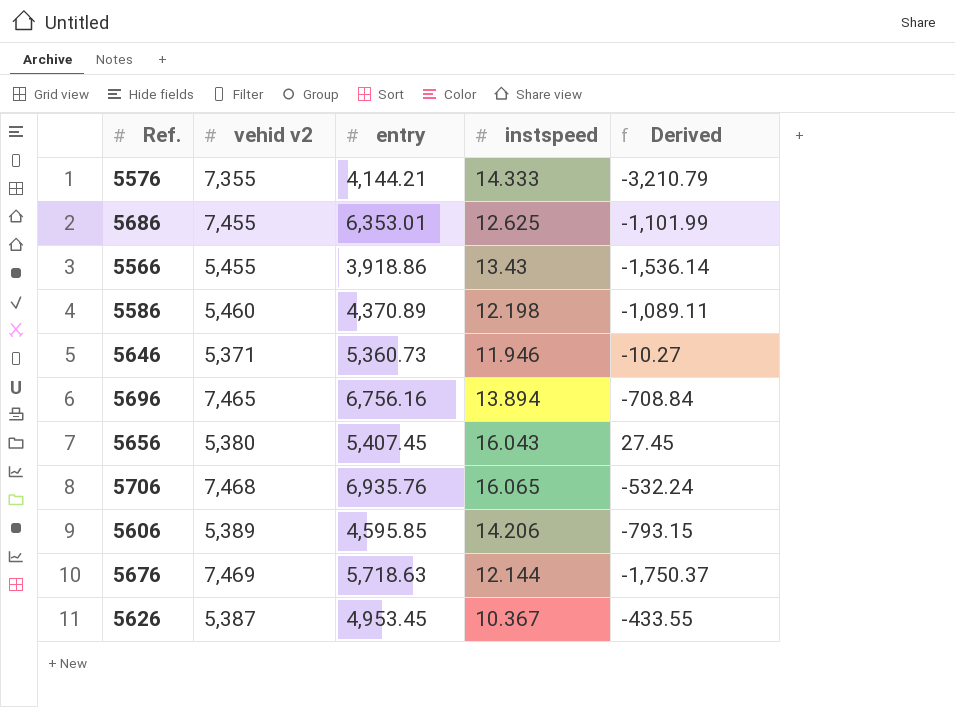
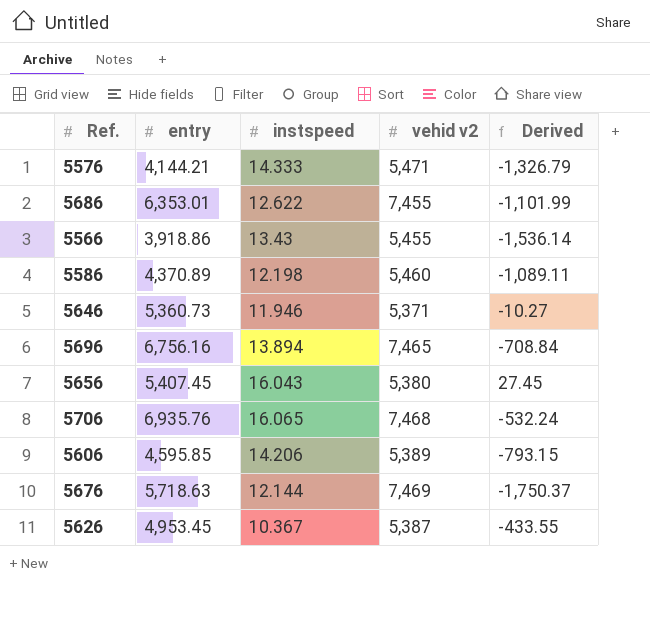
column vehid v2 | position: 2 -> 4
5576 | vehid v2: 7,355 -> 5,471
5576 | Derived: -3,210.79 -> -1,326.79
5686 | instspeed: 12.625 -> 12.622

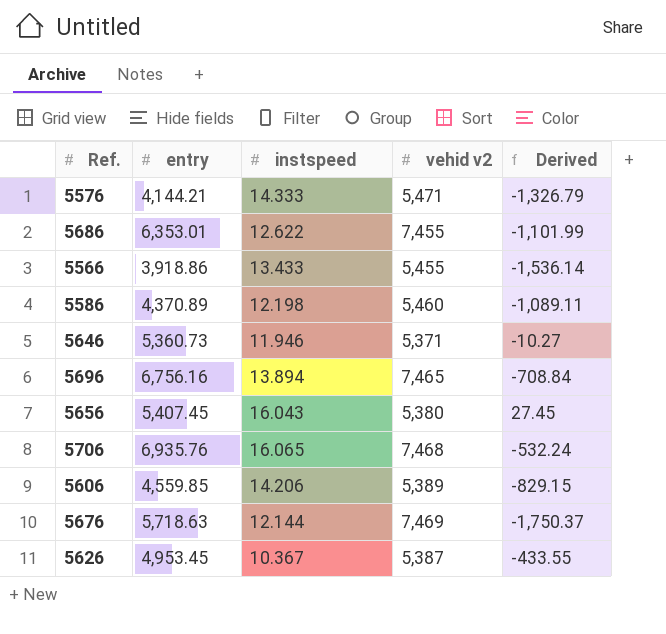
5566 | instspeed: 13.43 -> 13.433
5606 | entry: 4,595.85 -> 4,559.85
5606 | Derived: -793.15 -> -829.15

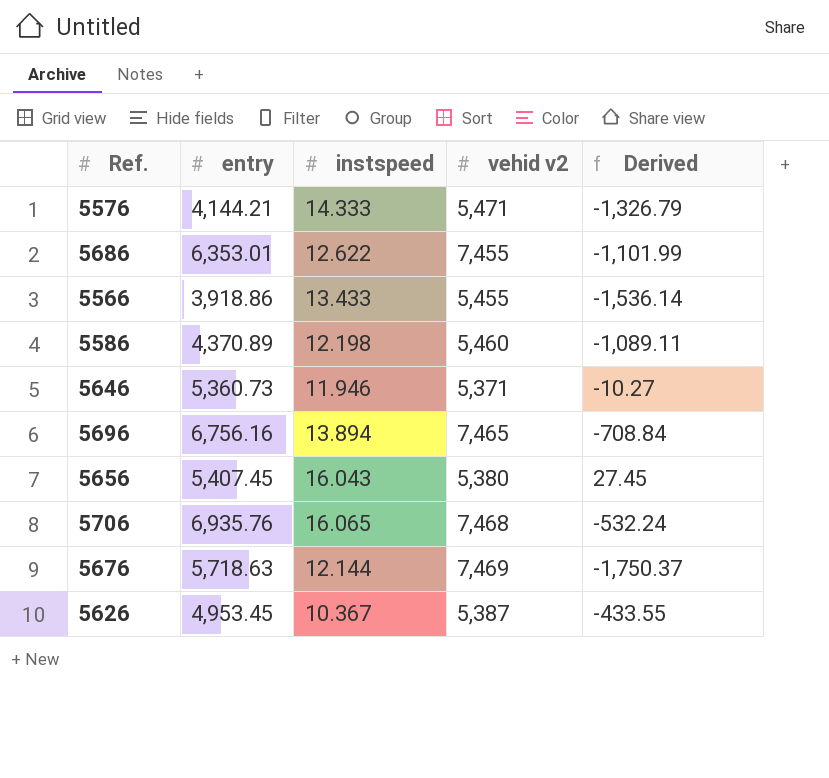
row 5606: 4,559.85 | 14.206 | 5,389 | -829.15 -> none

